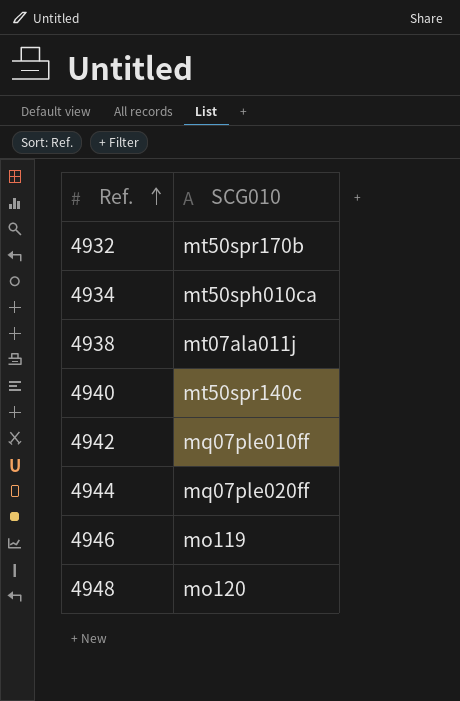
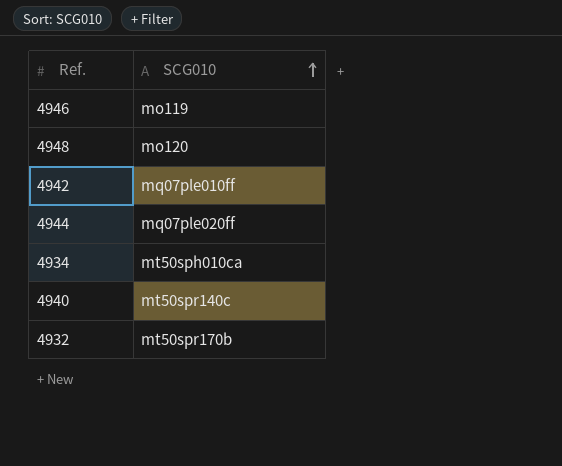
row order: Ref. ascending -> SCG010 ascending
row 4938: mt07ala011j -> none

